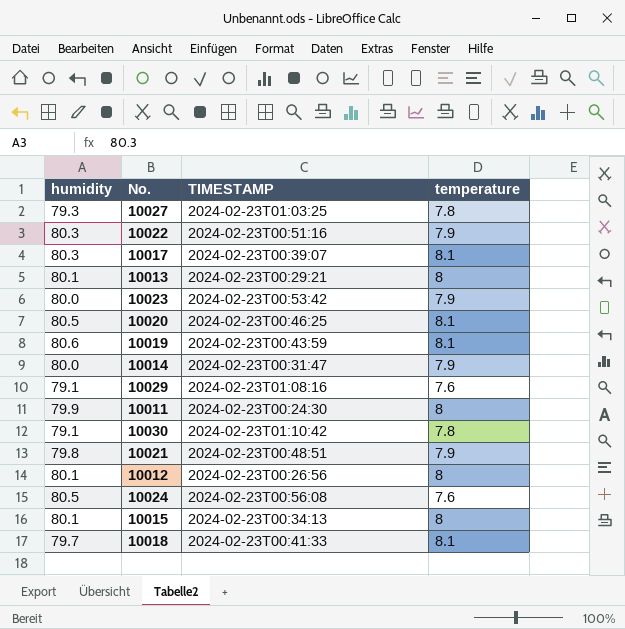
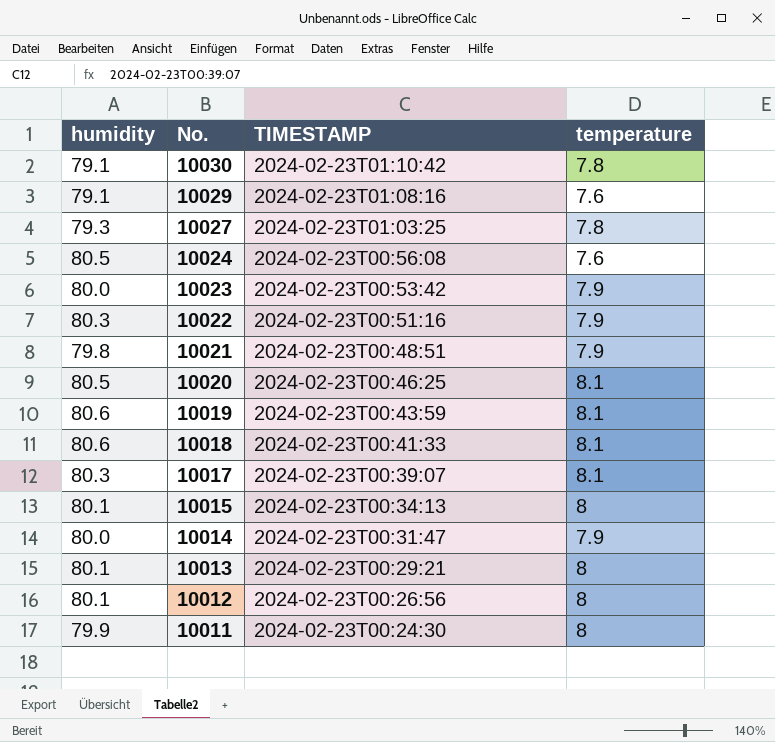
row order: none -> No. descending
10018 | humidity: 79.7 -> 80.6

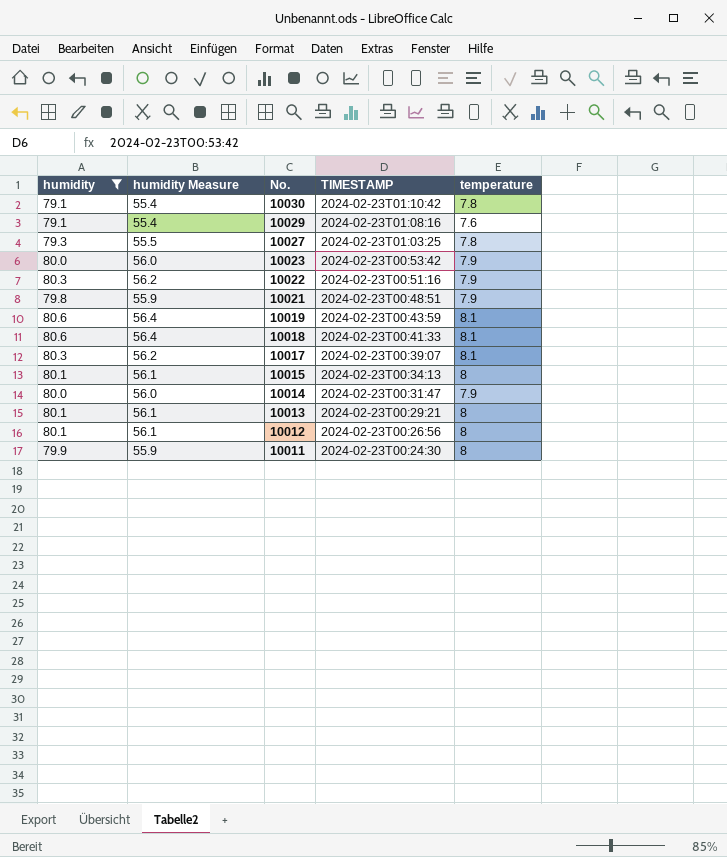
filter: none -> humidity != 80.5
column humidity Measure | formula: none -> [humidity] * 0.7

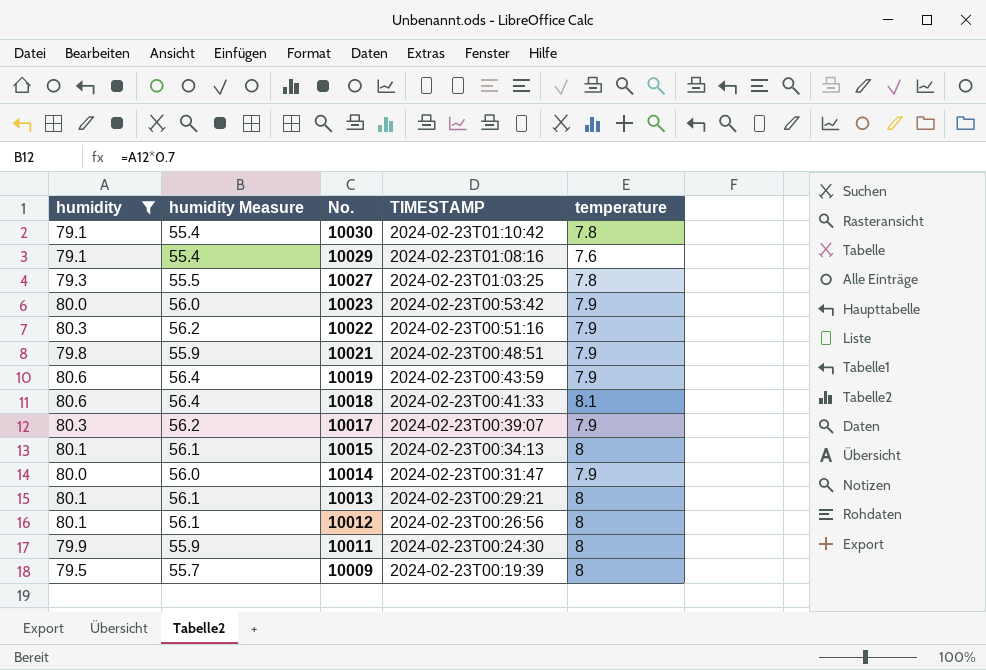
10019 | temperature: 8.1 -> 7.9
10017 | temperature: 8.1 -> 7.9
row 10009: none -> 79.5 | 55.7 | 2024-02-23T00:19:39 | 8

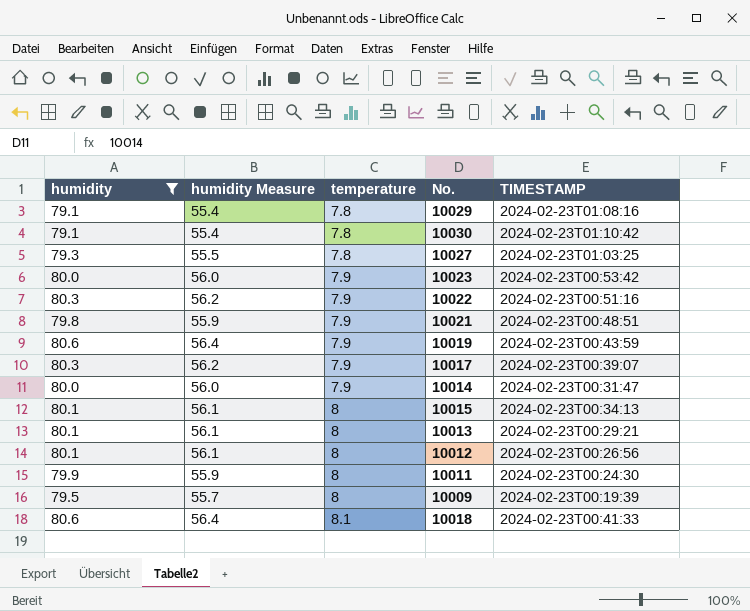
row order: No. descending -> temperature ascending
column temperature | position: 5 -> 3
10029 | temperature: 7.6 -> 7.8

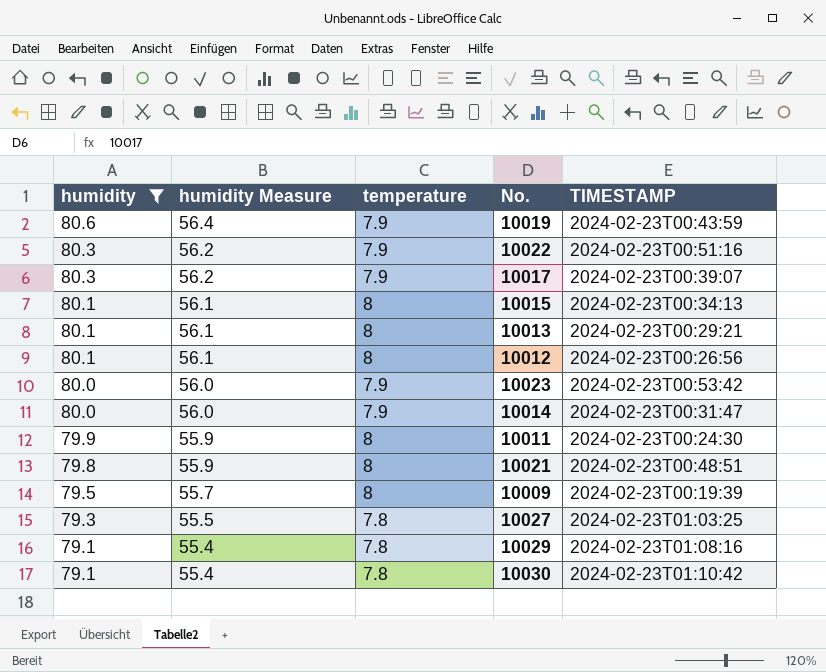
row order: temperature ascending -> humidity descending
row 10018: 80.6 | 56.4 | 8.1 | 2024-02-23T00:41:33 -> none
10021 | temperature: 7.9 -> 8

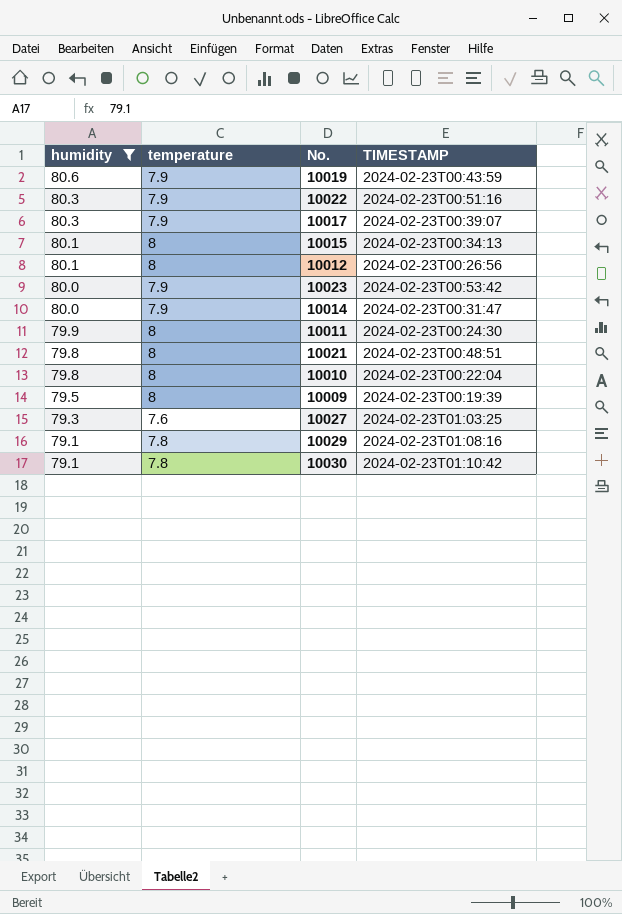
column humidity Measure | formula: [humidity] * 0.7 -> none
row 10013: 80.1 | 56.1 | 8 | 2024-02-23T00:29:21 -> none
row 10010: none -> 79.8 | 8 | 2024-02-23T00:22:04
10027 | temperature: 7.8 -> 7.6

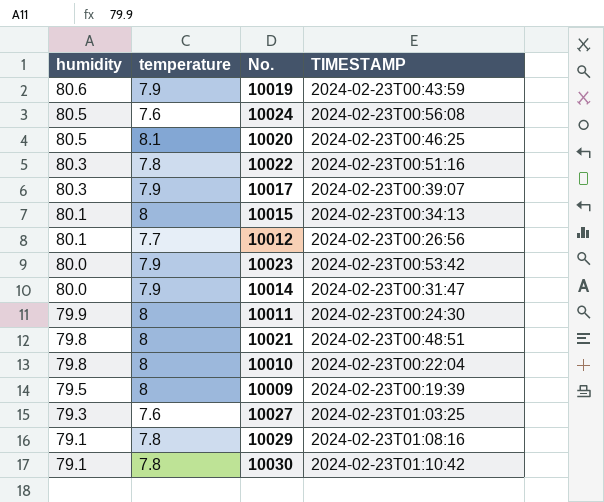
filter: humidity != 80.5 -> none
10022 | temperature: 7.9 -> 7.8
10012 | temperature: 8 -> 7.7

